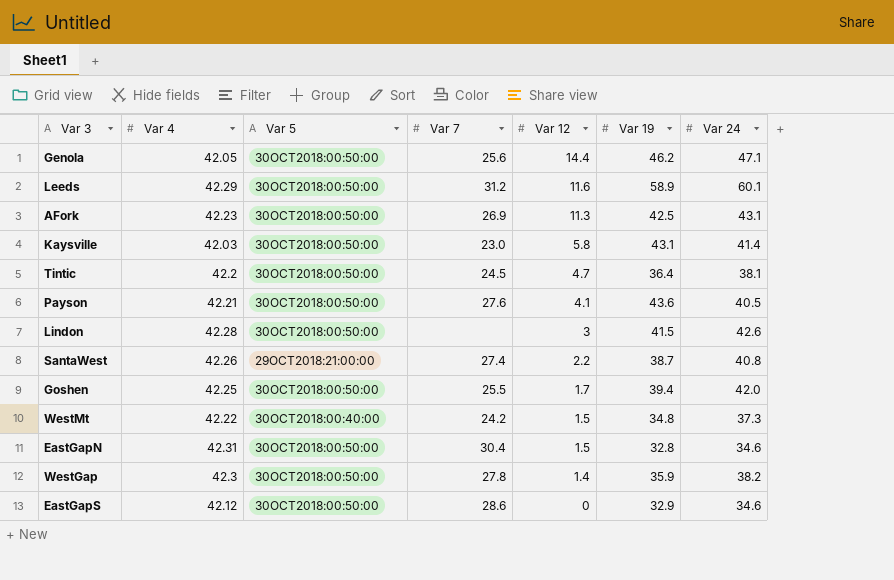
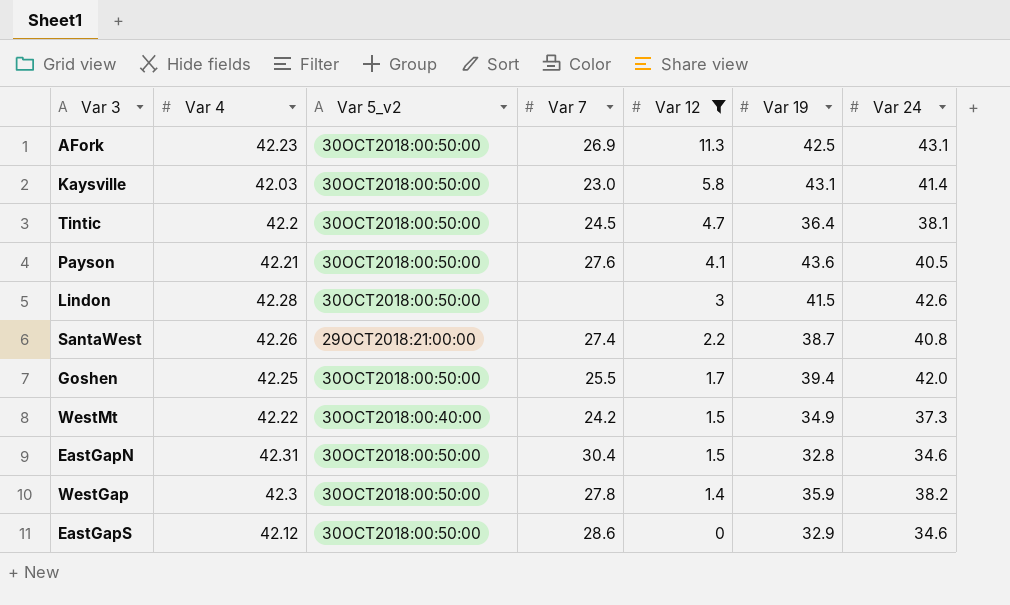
filter: none -> Var 12 <= 11.3
column name: Var 5 -> Var 5_v2
WestMt | Var 19: 34.8 -> 34.9

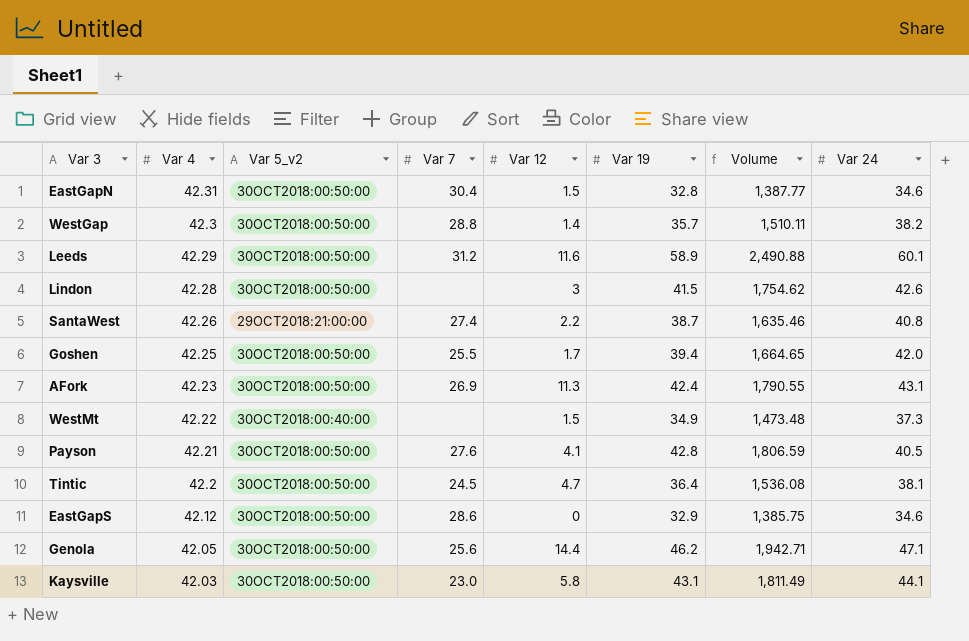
filter: Var 12 <= 11.3 -> none
row order: Var 12 descending -> Var 4 descending
column Volume | formula: none -> [Var 4] * [Var 19]
WestGap | Var 7: 27.8 -> 28.8
WestGap | Var 19: 35.9 -> 35.7
AFork | Var 19: 42.5 -> 42.4
WestMt | Var 7: 24.2 -> none
Payson | Var 19: 43.6 -> 42.8
Kaysville | Var 24: 41.4 -> 44.1

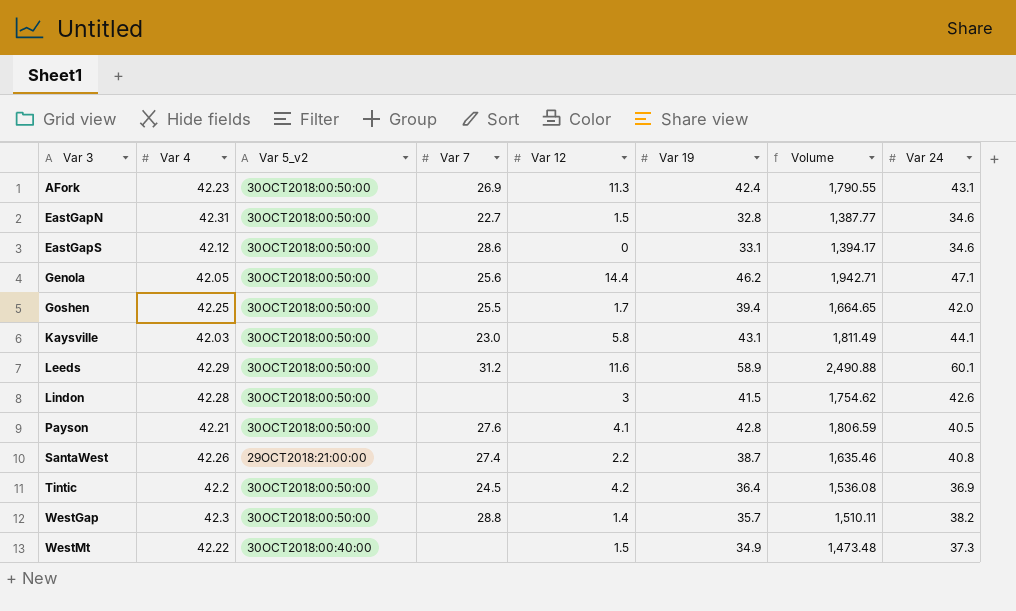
row order: Var 4 descending -> Var 3 ascending
EastGapN | Var 7: 30.4 -> 22.7
EastGapS | Var 19: 32.9 -> 33.1
EastGapS | Volume: 1,385.75 -> 1,394.17
Tintic | Var 12: 4.7 -> 4.2
Tintic | Var 24: 38.1 -> 36.9

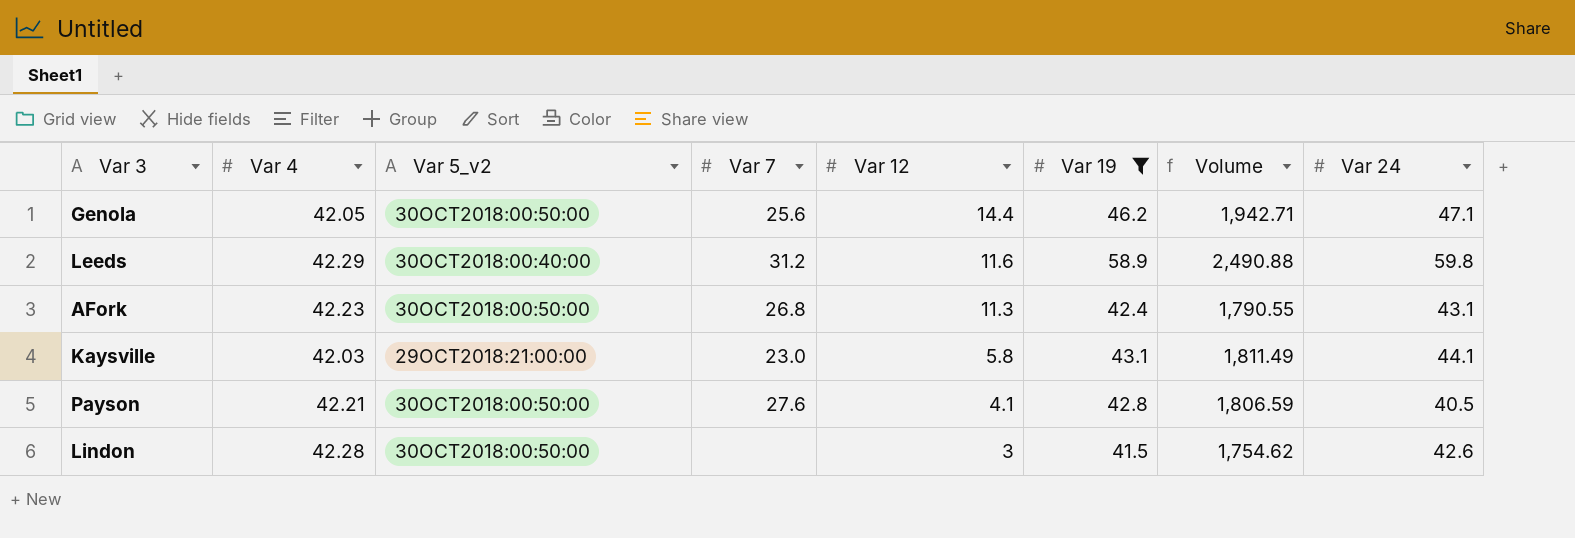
filter: none -> Var 19 >= 41.5
row order: Var 3 ascending -> Var 12 descending
Leeds | Var 5_v2: 30OCT2018:00:50:00 -> 30OCT2018:00:40:00
Leeds | Var 24: 60.1 -> 59.8
AFork | Var 7: 26.9 -> 26.8
Kaysville | Var 5_v2: 30OCT2018:00:50:00 -> 29OCT2018:21:00:00

